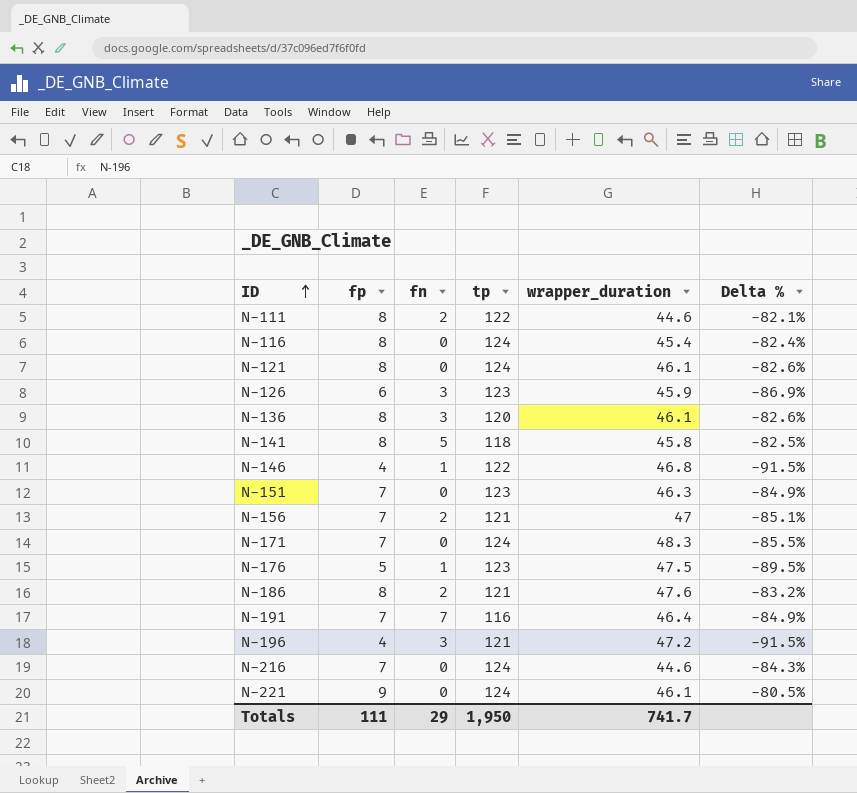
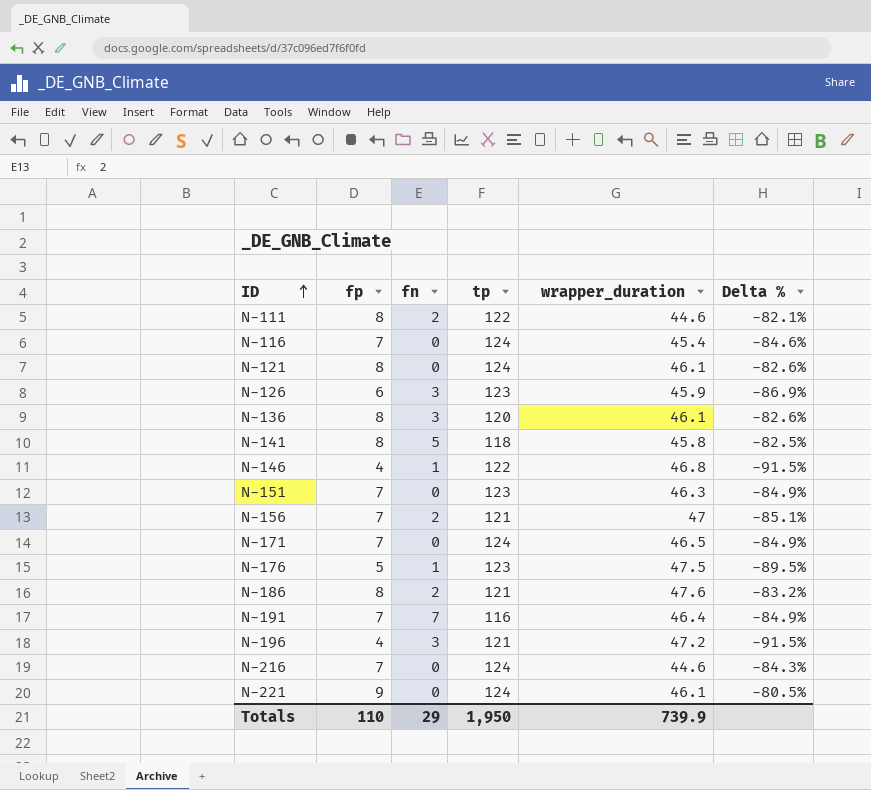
N-116 | fp: 8 -> 7
N-116 | Delta %: -82.4% -> -84.6%
N-171 | wrapper_duration: 48.3 -> 46.5
N-171 | Delta %: -85.5% -> -84.9%
Totals | fp: 111 -> 110
Totals | wrapper_duration: 741.7 -> 739.9

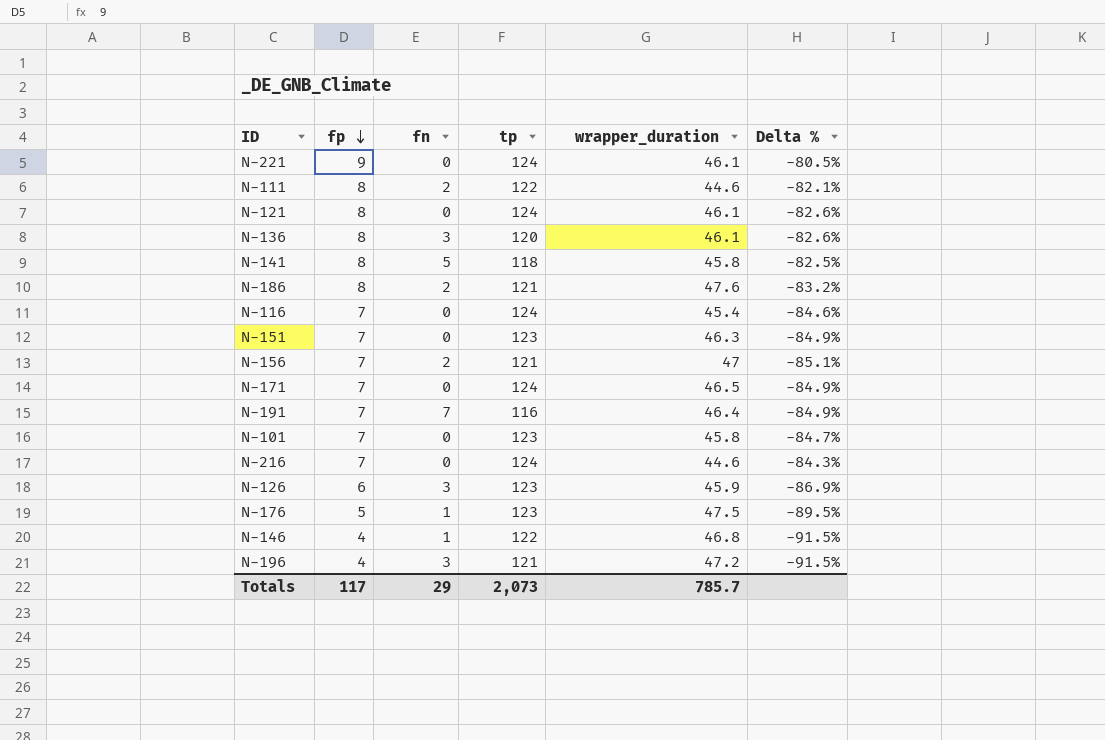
row order: ID ascending -> fp descending
row N-101: none -> 7 | 0 | 123 | 45.8 | -84.7%
Totals | fp: 110 -> 117
Totals | tp: 1,950 -> 2,073
Totals | wrapper_duration: 739.9 -> 785.7

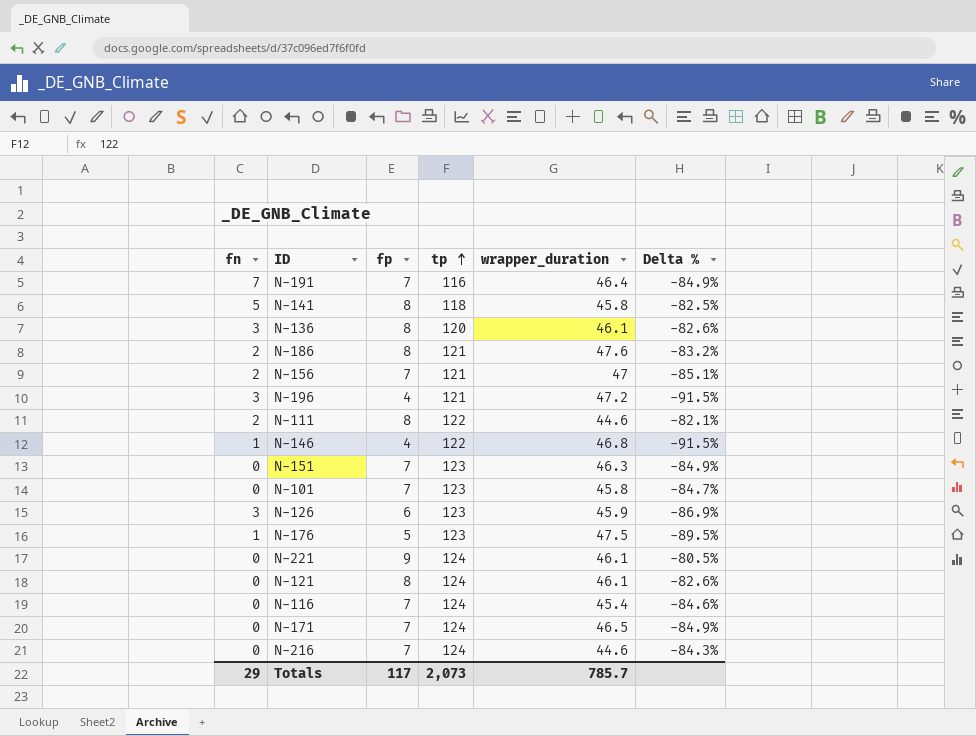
row order: fp descending -> tp ascending
column fn | position: 3 -> 1

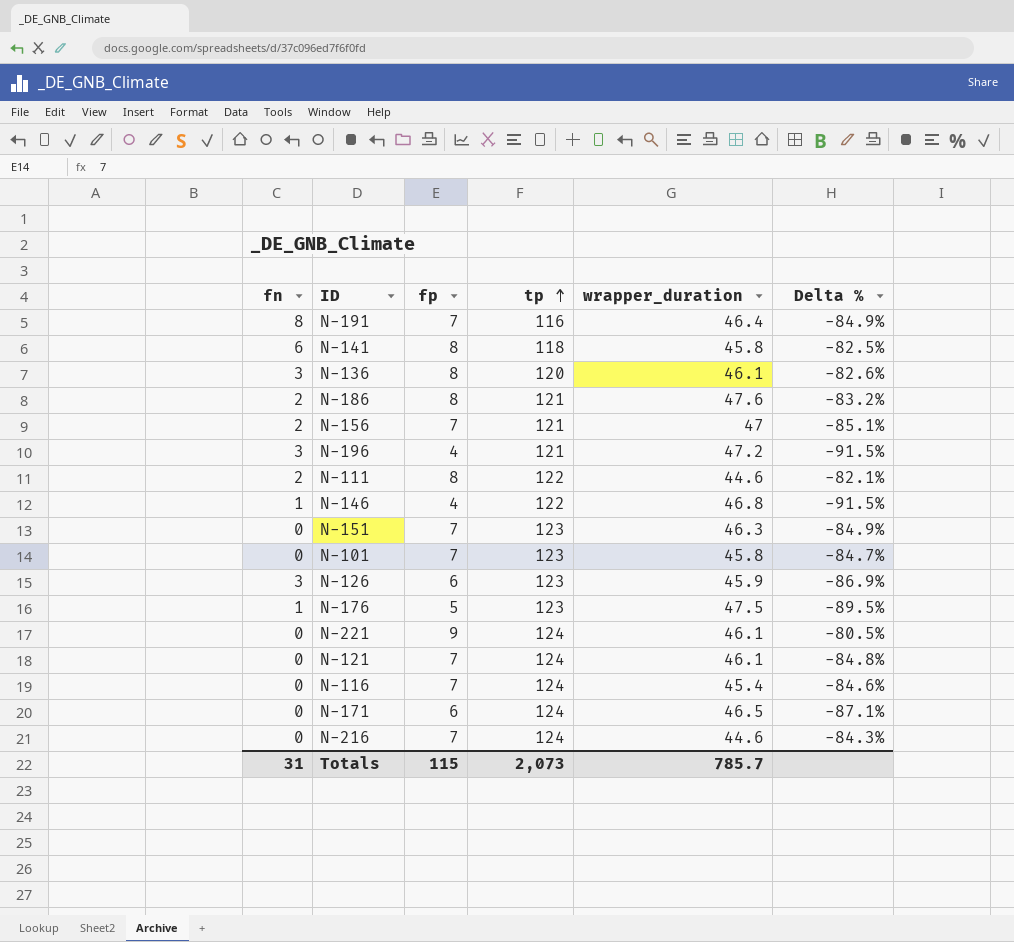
N-191 | fn: 7 -> 8
N-141 | fn: 5 -> 6
N-121 | fp: 8 -> 7
N-121 | Delta %: -82.6% -> -84.8%
N-171 | fp: 7 -> 6
N-171 | Delta %: -84.9% -> -87.1%
Totals | fn: 29 -> 31
Totals | fp: 117 -> 115

